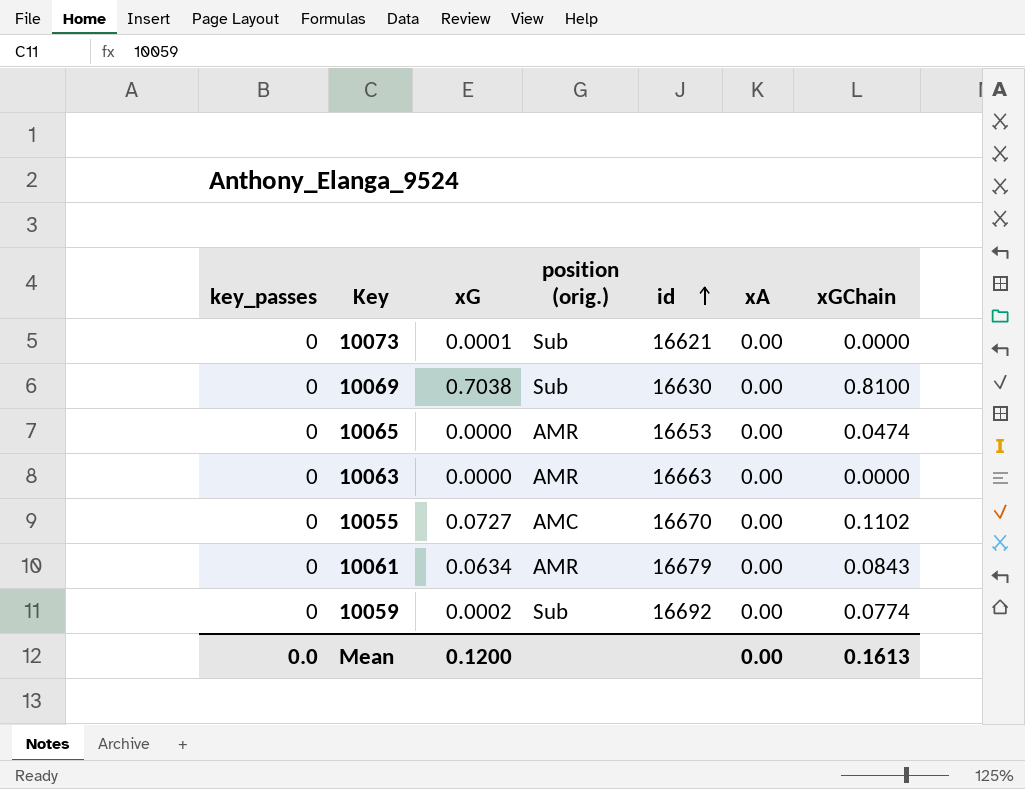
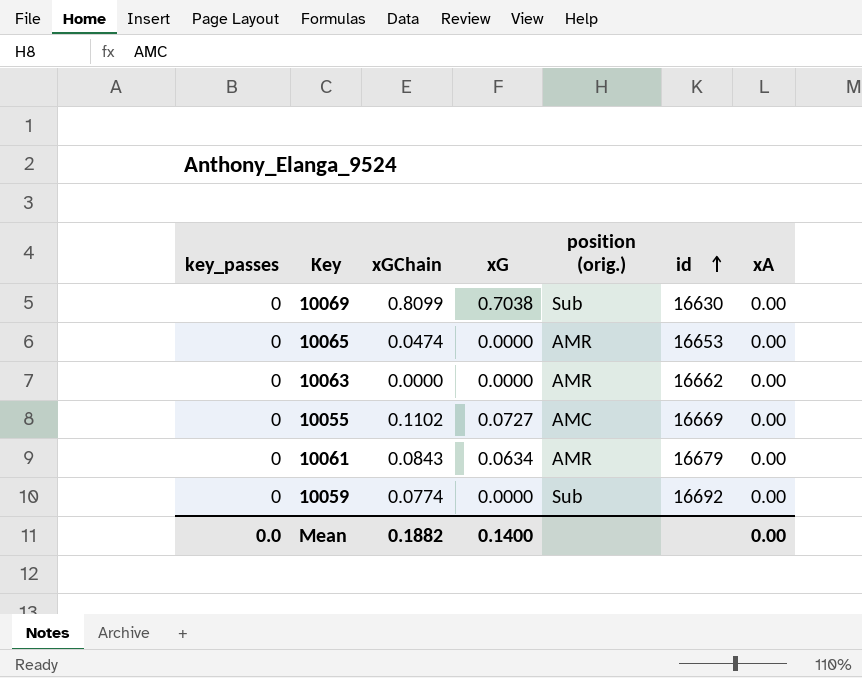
column xGChain | position: 7 -> 3
row 10073: 0 | 0.0001 | Sub | 16621 | 0.00 | 0.0000 -> none
10069 | xGChain: 0.8100 -> 0.8099
10063 | id: 16663 -> 16662
10055 | id: 16670 -> 16669
10059 | xG: 0.0002 -> 0.0000
Mean | xGChain: 0.1613 -> 0.1882
Mean | xG: 0.1200 -> 0.1400

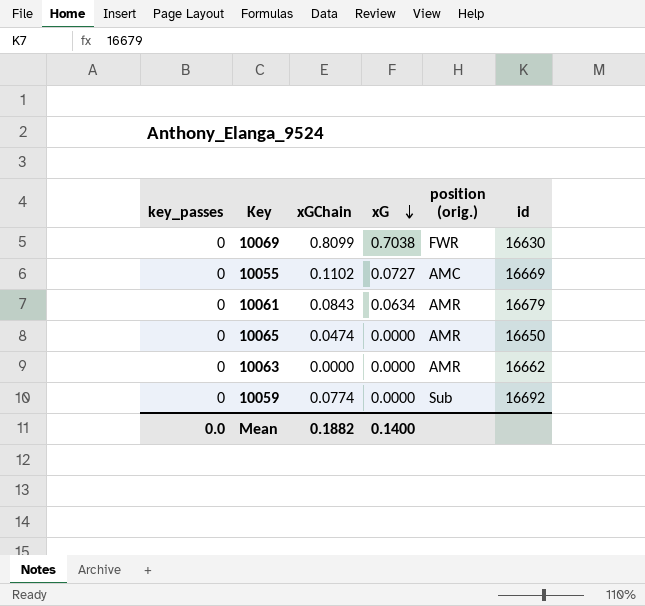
row order: id ascending -> xG descending
column xA | position: 7 -> none
10069 | position (orig.): Sub -> FWR
10065 | id: 16653 -> 16650

